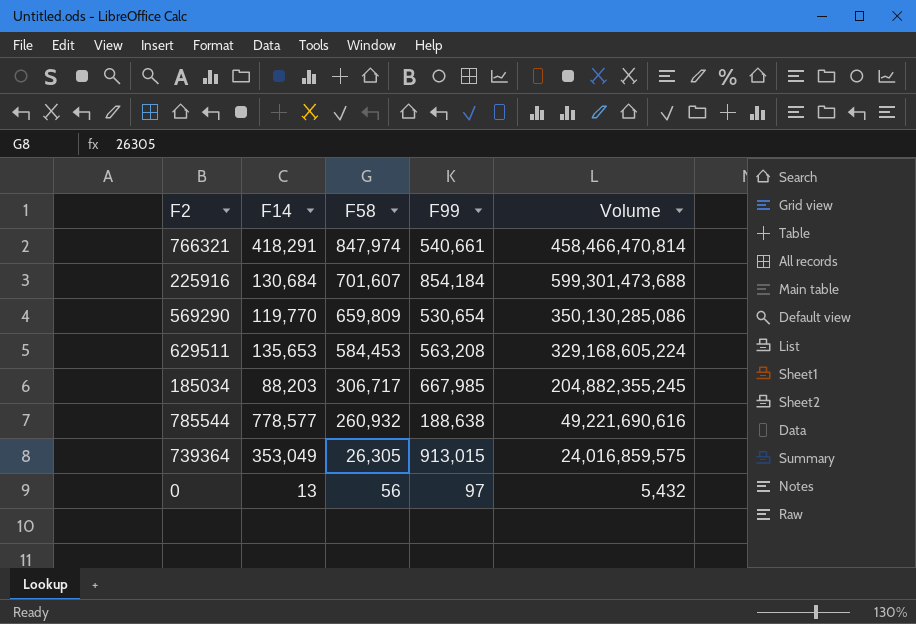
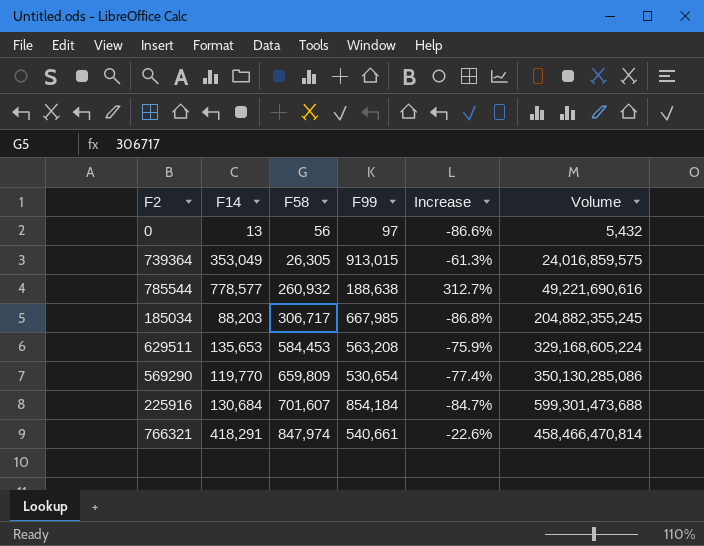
row order: F58 descending -> F58 ascending
column Increase | formula: none -> ([F14] - [F99]) / [F99]

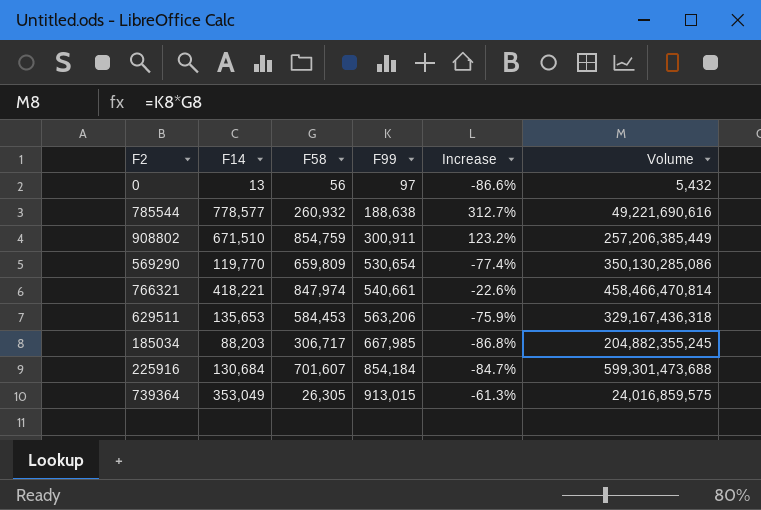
row order: F58 ascending -> F99 ascending
row 908802: none -> 671,510 | 854,759 | 300,911 | 123.2% | 257,206,385,449
766321 | F14: 418,291 -> 418,221
629511 | F99: 563,208 -> 563,206
629511 | Volume: 329,168,605,224 -> 329,167,436,318

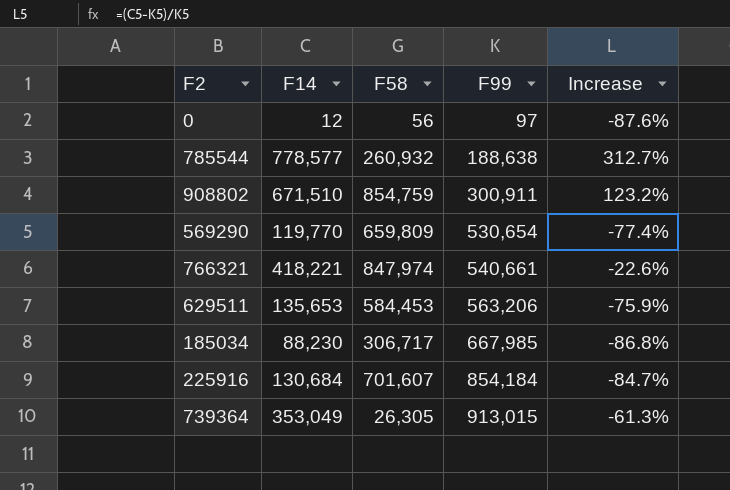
column Volume | formula: [F58] * [F99] -> none
0 | F14: 13 -> 12
0 | Increase: -86.6% -> -87.6%
185034 | F14: 88,203 -> 88,230

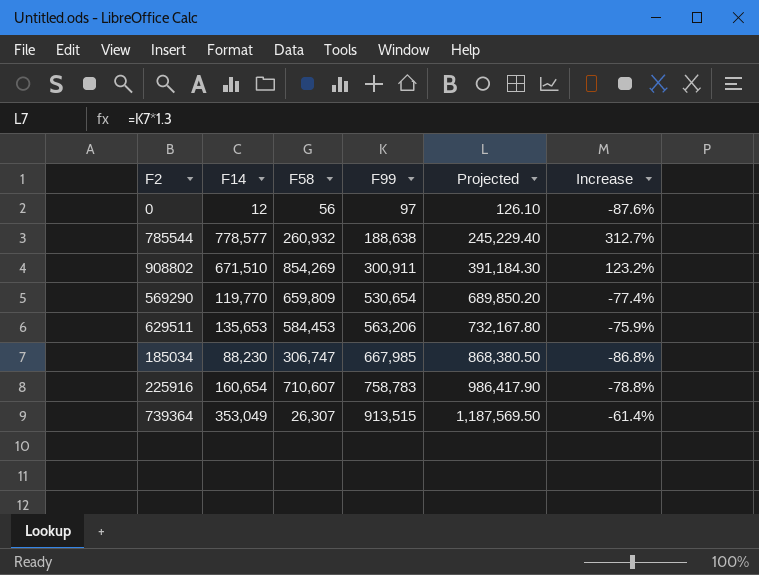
column Projected | formula: none -> [F99] * 1.3
row 766321: 418,221 | 847,974 | 540,661 | -22.6% -> none
908802 | F58: 854,759 -> 854,269
185034 | F58: 306,717 -> 306,747
225916 | F14: 130,684 -> 160,654
225916 | F58: 701,607 -> 710,607
225916 | F99: 854,184 -> 758,783
225916 | Increase: -84.7% -> -78.8%
739364 | F58: 26,305 -> 26,307
739364 | F99: 913,015 -> 913,515
739364 | Increase: -61.3% -> -61.4%

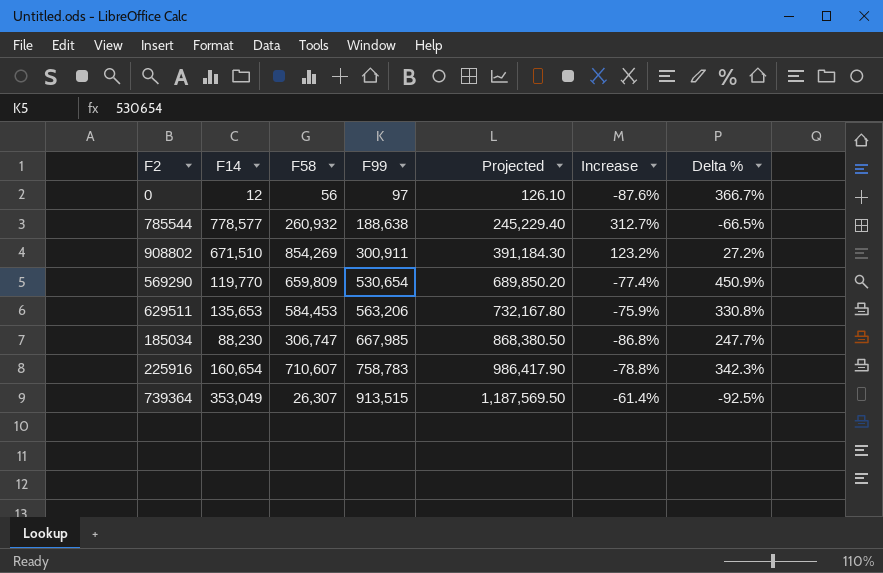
column Delta % | formula: none -> ([F58] - [F14]) / [F14]

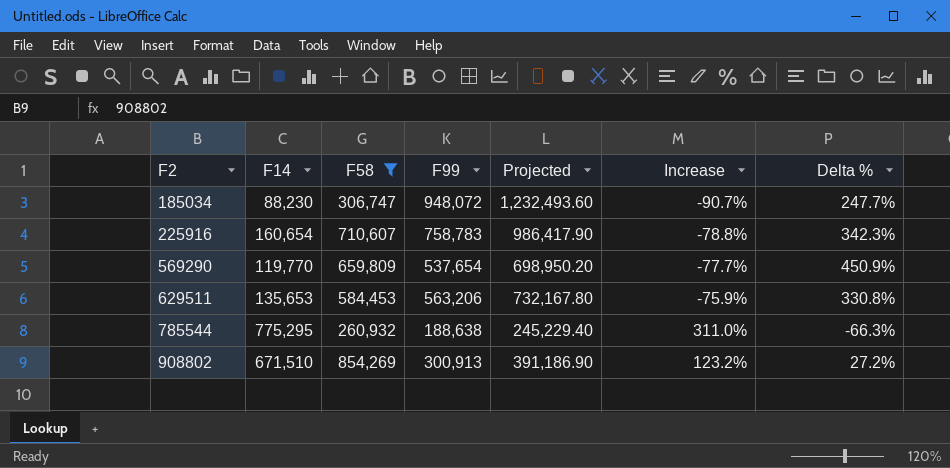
filter: none -> F58 >= 260,932
row order: F99 ascending -> F2 ascending
185034 | F99: 667,985 -> 948,072
185034 | Projected: 868,380.50 -> 1,232,493.60
185034 | Increase: -86.8% -> -90.7%
569290 | F99: 530,654 -> 537,654
569290 | Projected: 689,850.20 -> 698,950.20
569290 | Increase: -77.4% -> -77.7%
785544 | F14: 778,577 -> 775,295
785544 | Increase: 312.7% -> 311.0%
785544 | Delta %: -66.5% -> -66.3%
908802 | F99: 300,911 -> 300,913
908802 | Projected: 391,184.30 -> 391,186.90

